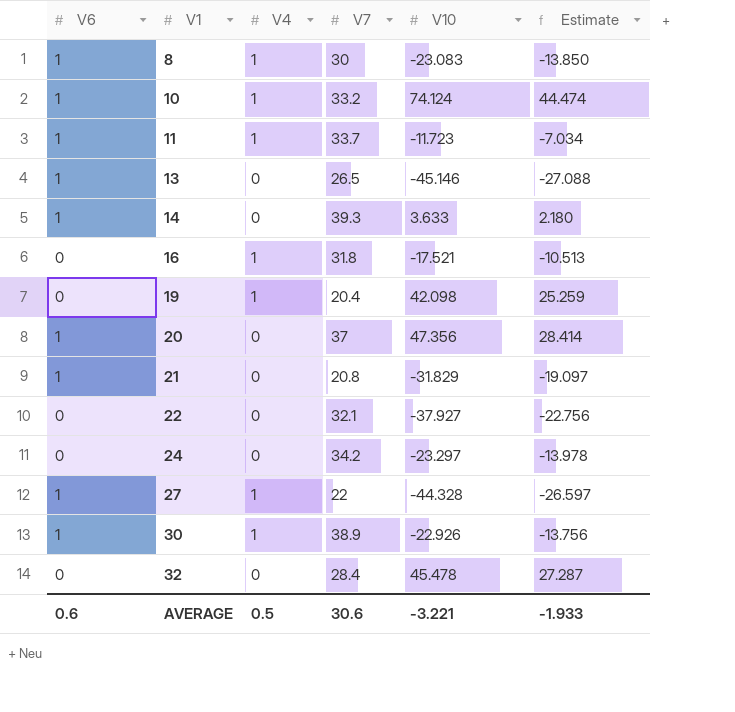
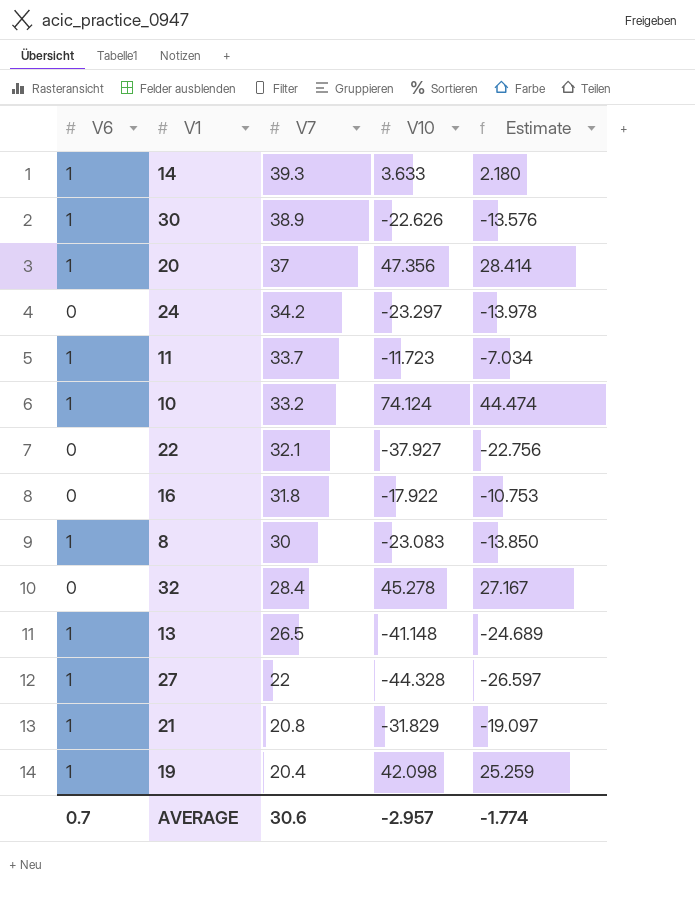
row order: V1 ascending -> V7 descending
column V4 | position: 3 -> none
30 | V10: -22.926 -> -22.626
30 | Estimate: -13.756 -> -13.576
16 | V10: -17.521 -> -17.922
16 | Estimate: -10.513 -> -10.753
32 | V10: 45.478 -> 45.278
32 | Estimate: 27.287 -> 27.167
13 | V10: -45.146 -> -41.148
13 | Estimate: -27.088 -> -24.689
19 | V6: 0 -> 1
AVERAGE | V6: 0.6 -> 0.7
AVERAGE | V10: -3.221 -> -2.957
AVERAGE | Estimate: -1.933 -> -1.774

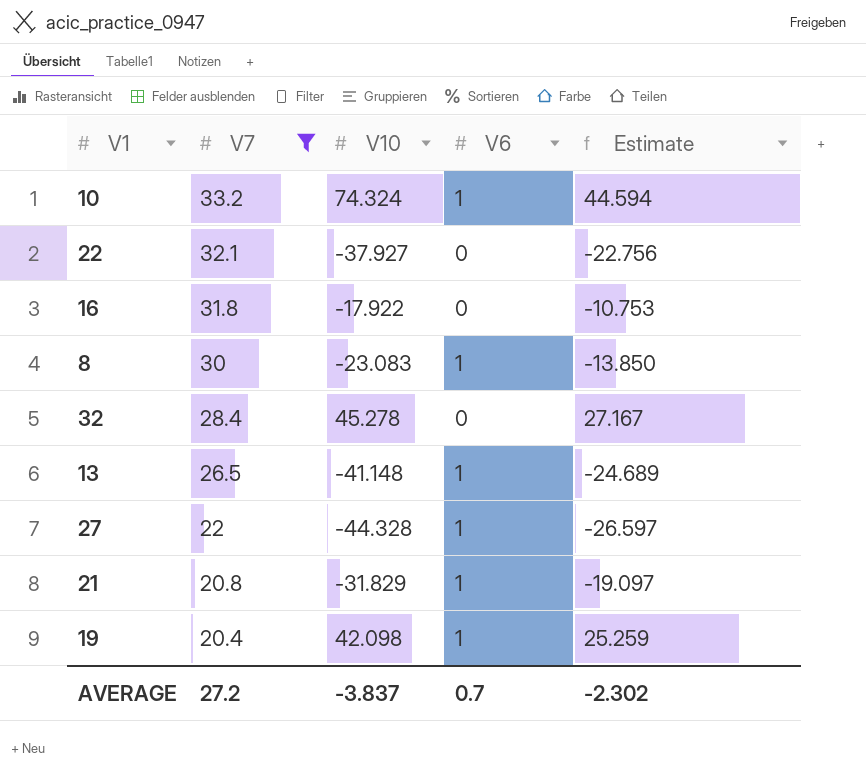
filter: none -> V7 <= 33.2
column V6 | position: 1 -> 4
10 | V10: 74.124 -> 74.324
10 | Estimate: 44.474 -> 44.594
AVERAGE | V7: 30.6 -> 27.2
AVERAGE | V10: -2.957 -> -3.837
AVERAGE | Estimate: -1.774 -> -2.302

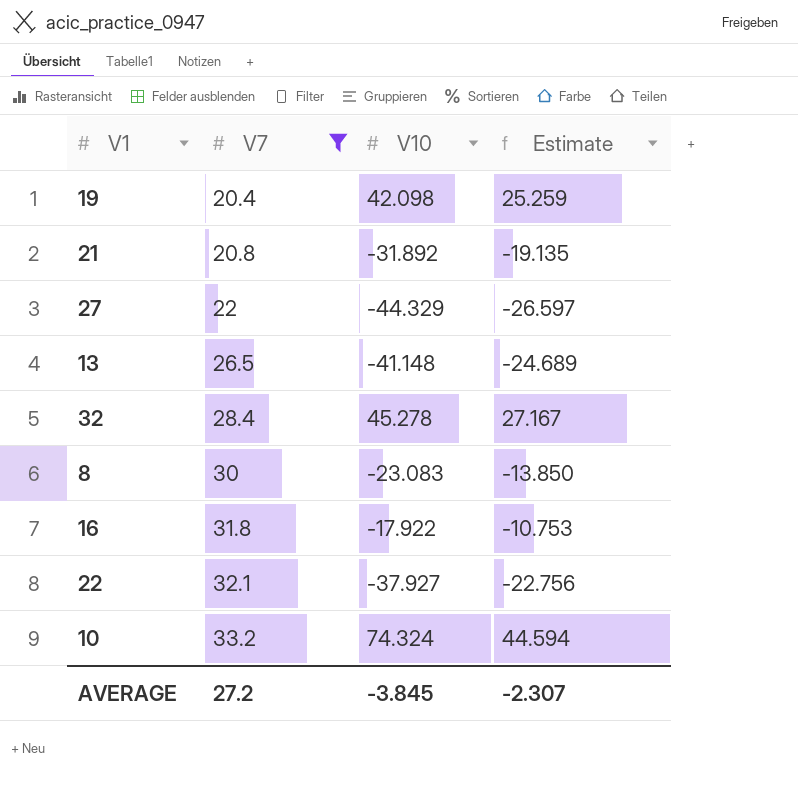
row order: V7 descending -> V7 ascending
column V6 | position: 4 -> none
21 | V10: -31.829 -> -31.892
21 | Estimate: -19.097 -> -19.135
27 | V10: -44.328 -> -44.329
AVERAGE | V10: -3.837 -> -3.845
AVERAGE | Estimate: -2.302 -> -2.307

